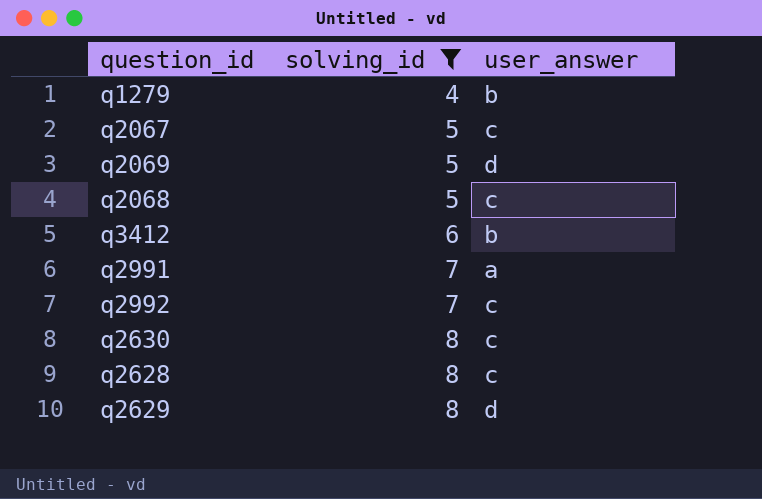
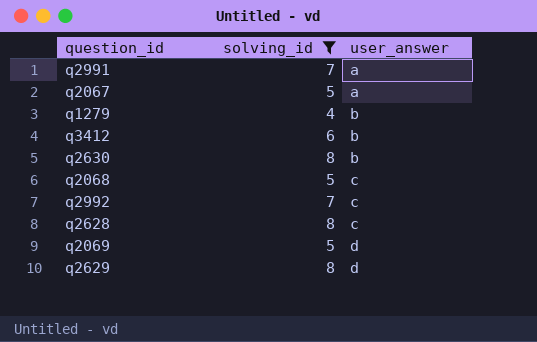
row order: solving_id ascending -> user_answer ascending
q2067 | user_answer: c -> a
q2630 | user_answer: c -> b

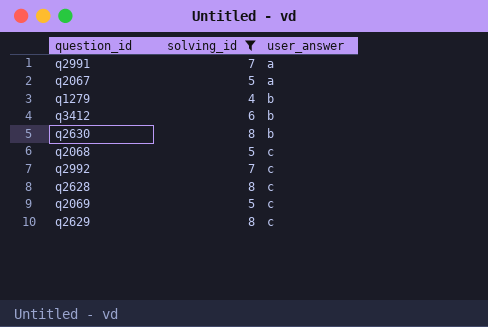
q2069 | user_answer: d -> c
q2629 | user_answer: d -> c

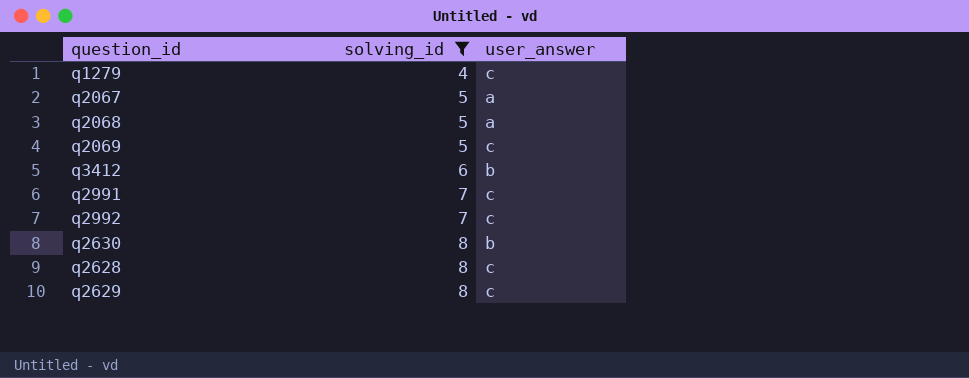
row order: user_answer ascending -> solving_id ascending
q1279 | user_answer: b -> c
q2068 | user_answer: c -> a
q2991 | user_answer: a -> c

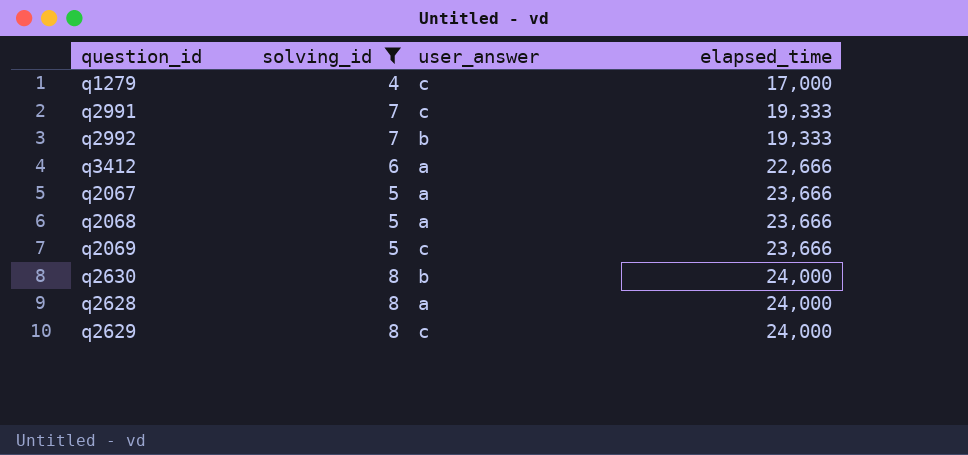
row order: solving_id ascending -> elapsed_time ascending
column elapsed_time | position: none -> 4
q2992 | user_answer: c -> b
q3412 | user_answer: b -> a
q2628 | user_answer: c -> a

